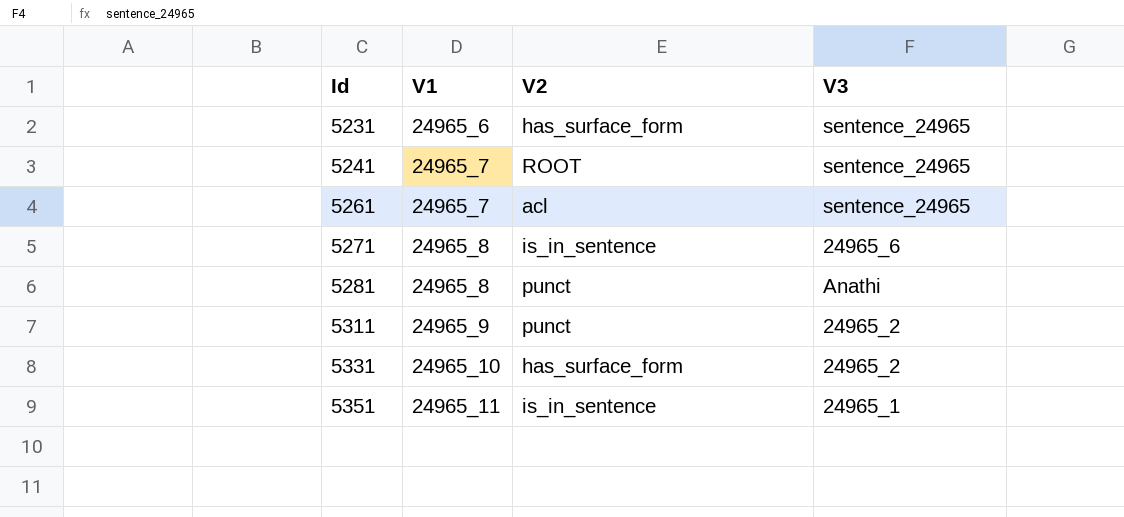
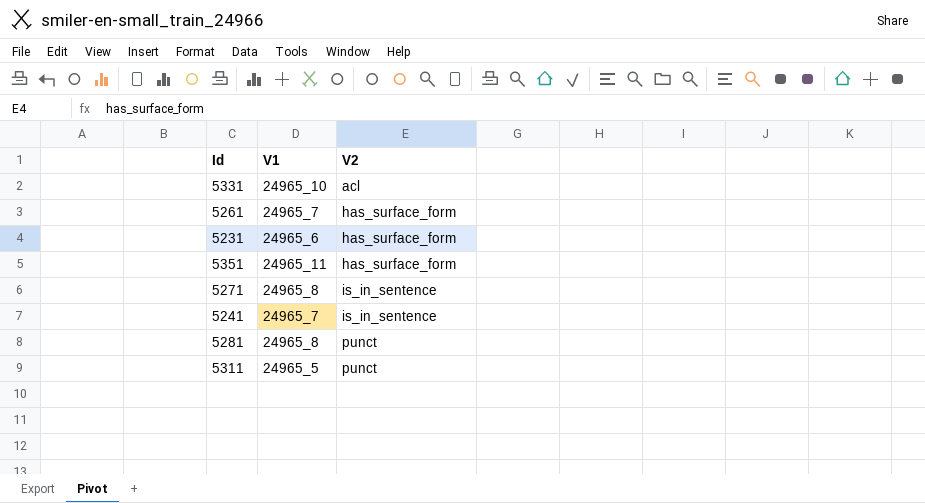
row order: Id ascending -> V2 ascending
column V3 | position: 4 -> none
5331 | V2: has_surface_form -> acl
5261 | V2: acl -> has_surface_form
5351 | V2: is_in_sentence -> has_surface_form
5241 | V2: ROOT -> is_in_sentence
5311 | V1: 24965_9 -> 24965_5

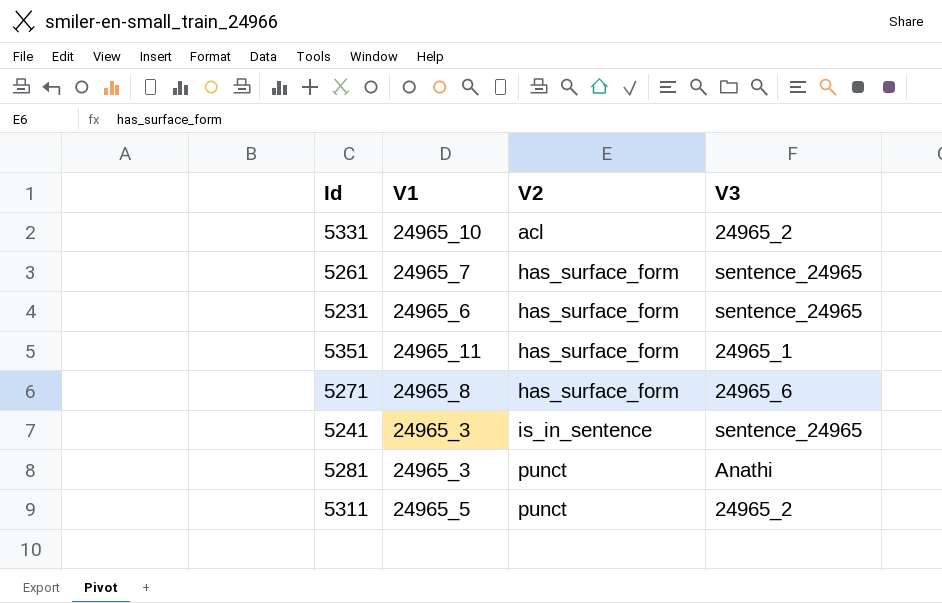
column V3 | position: none -> 4
5271 | V2: is_in_sentence -> has_surface_form
5241 | V1: 24965_7 -> 24965_3
5281 | V1: 24965_8 -> 24965_3

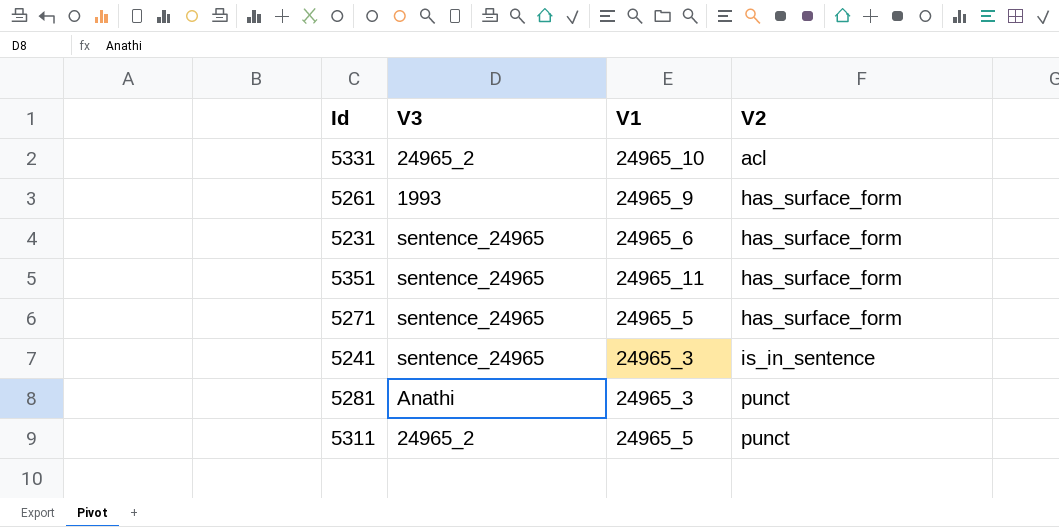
column V3 | position: 4 -> 2
5261 | V3: sentence_24965 -> 1993
5261 | V1: 24965_7 -> 24965_9
5351 | V3: 24965_1 -> sentence_24965
5271 | V3: 24965_6 -> sentence_24965
5271 | V1: 24965_8 -> 24965_5

